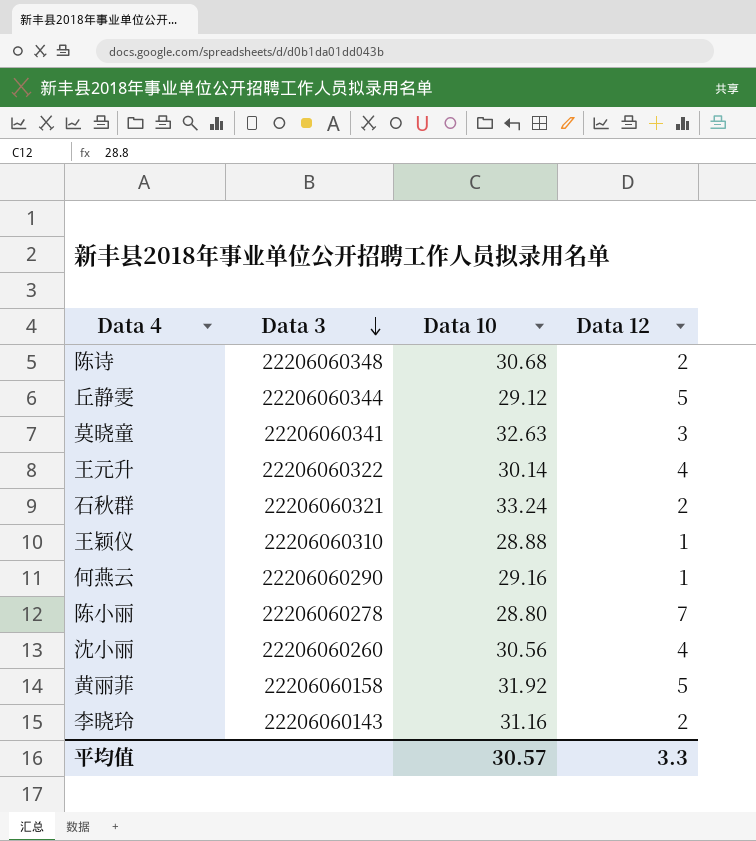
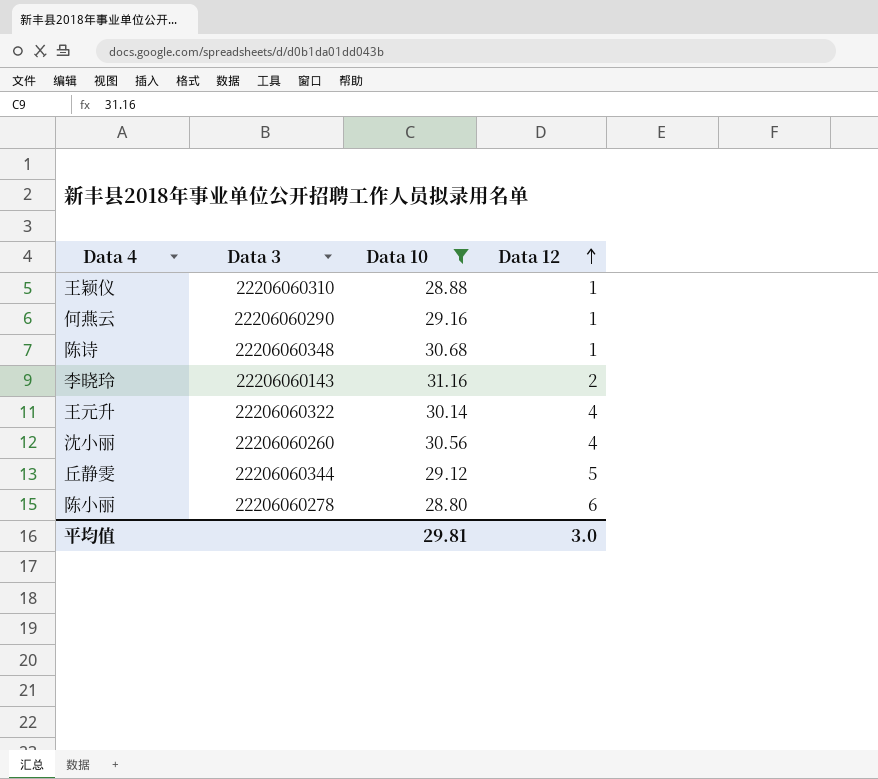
filter: none -> Data 10 <= 31.16
row order: Data 3 descending -> Data 12 ascending
陈诗 | Data 12: 2 -> 1
陈小丽 | Data 12: 7 -> 6
平均值 | Data 10: 30.57 -> 29.81
平均值 | Data 12: 3.3 -> 3.0

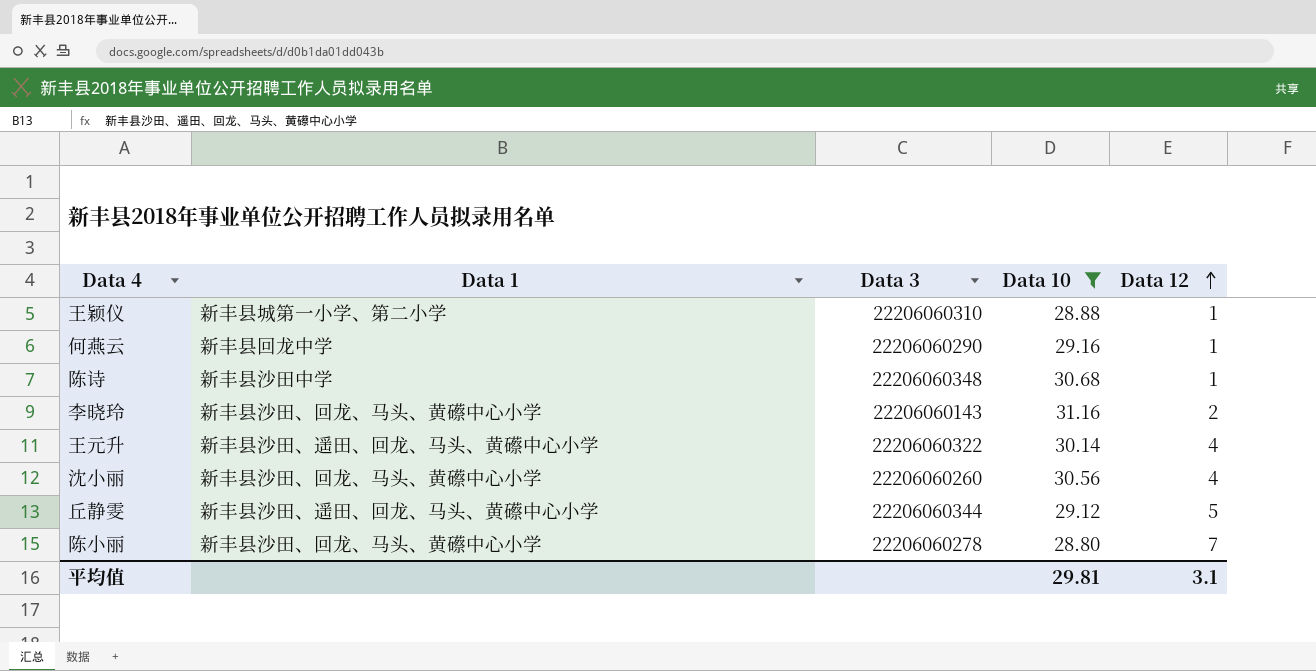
column Data 1 | position: none -> 2
陈小丽 | Data 12: 6 -> 7
平均值 | Data 12: 3.0 -> 3.1

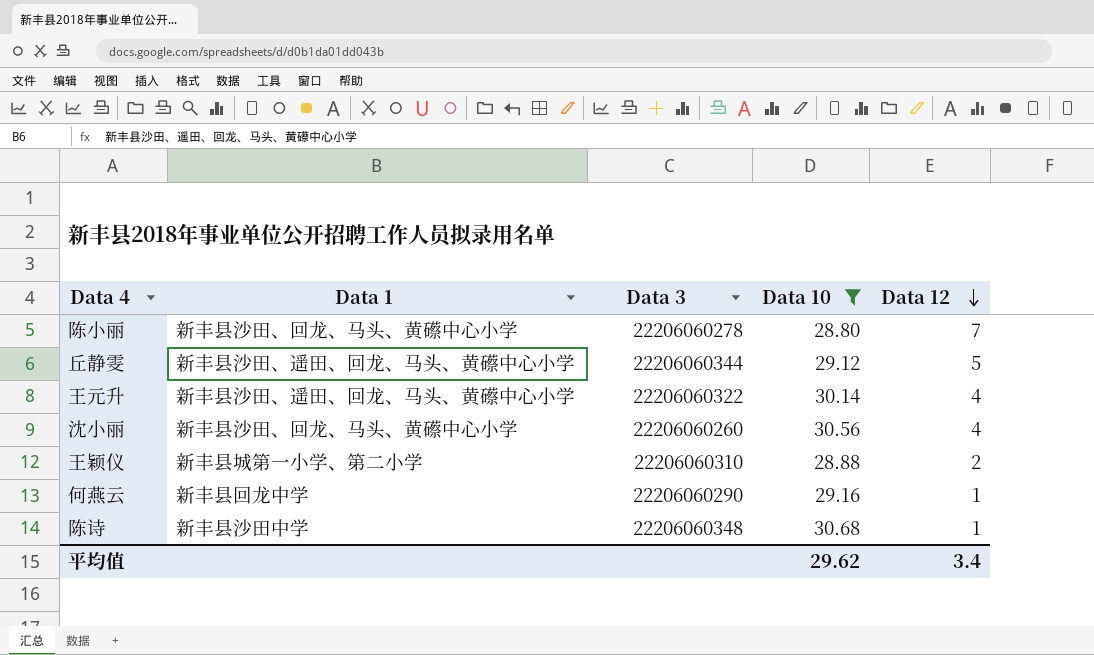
row order: Data 12 ascending -> Data 12 descending
row 李晓玲: 新丰县沙田、回龙、马头、黄礤中心小学 | 22206060143 | 31.16 | 2 -> none
王颖仪 | Data 12: 1 -> 2
平均值 | Data 10: 29.81 -> 29.62
平均值 | Data 12: 3.1 -> 3.4

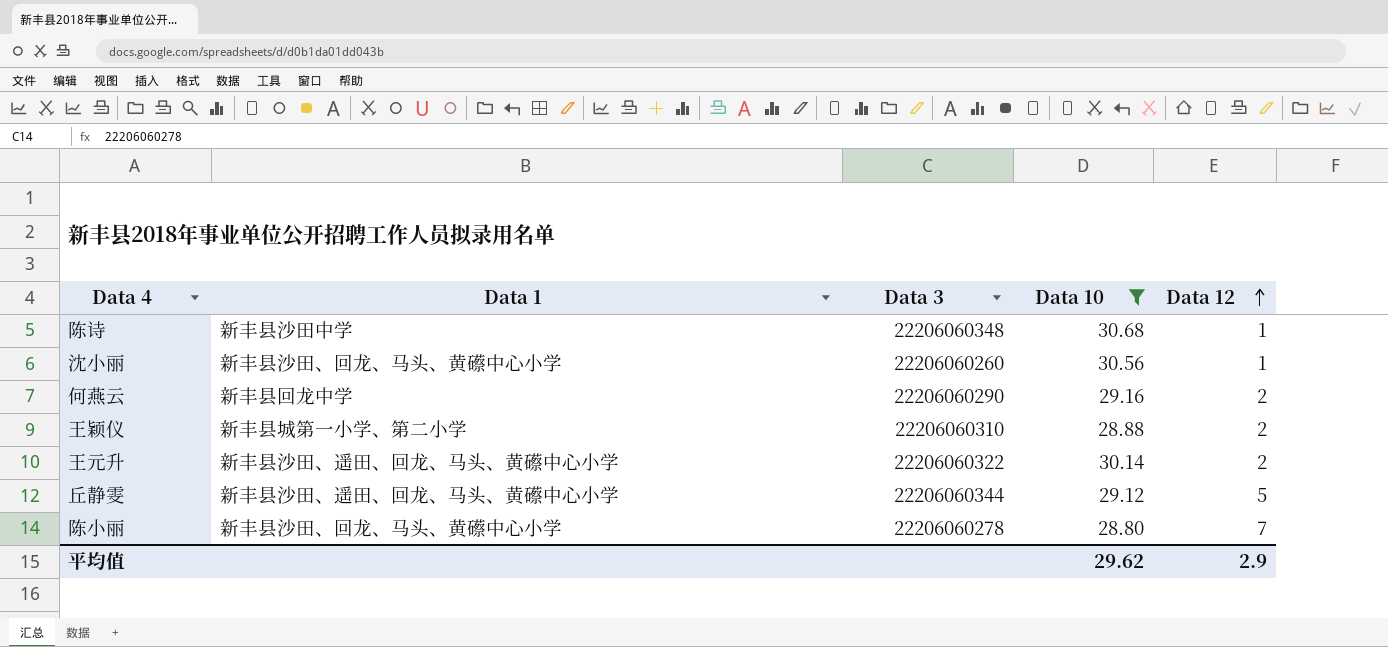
row order: Data 12 descending -> Data 12 ascending
沈小丽 | Data 12: 4 -> 1
何燕云 | Data 12: 1 -> 2
王元升 | Data 12: 4 -> 2
平均值 | Data 12: 3.4 -> 2.9

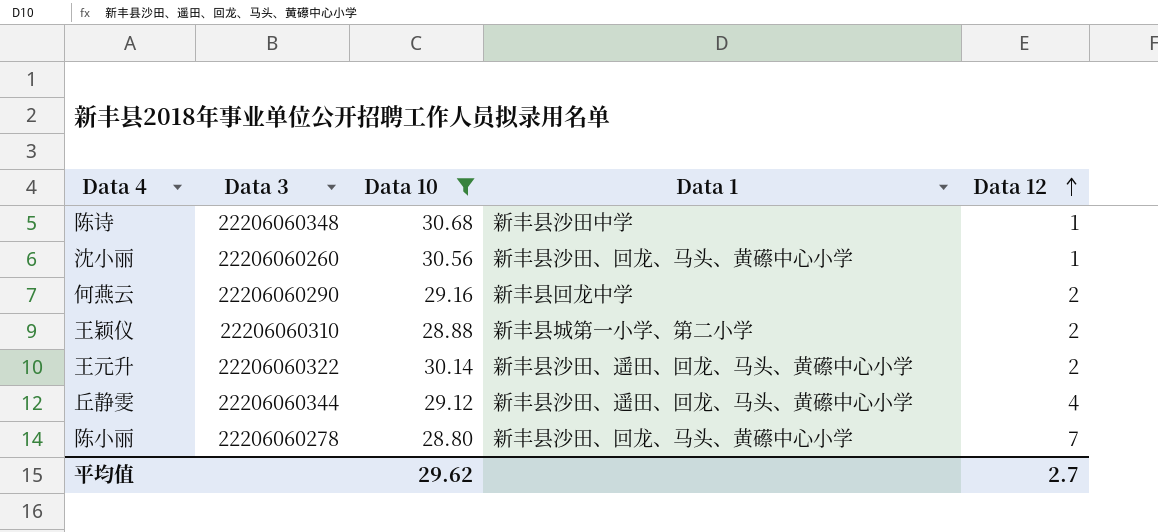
column Data 1 | position: 2 -> 4
丘静雯 | Data 12: 5 -> 4
平均值 | Data 12: 2.9 -> 2.7

